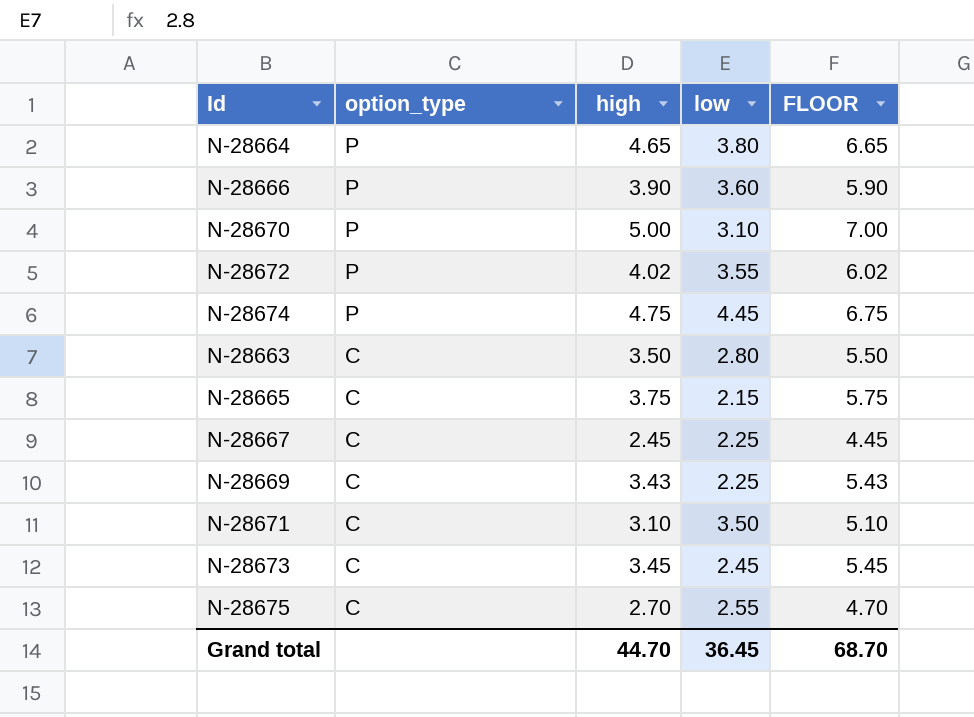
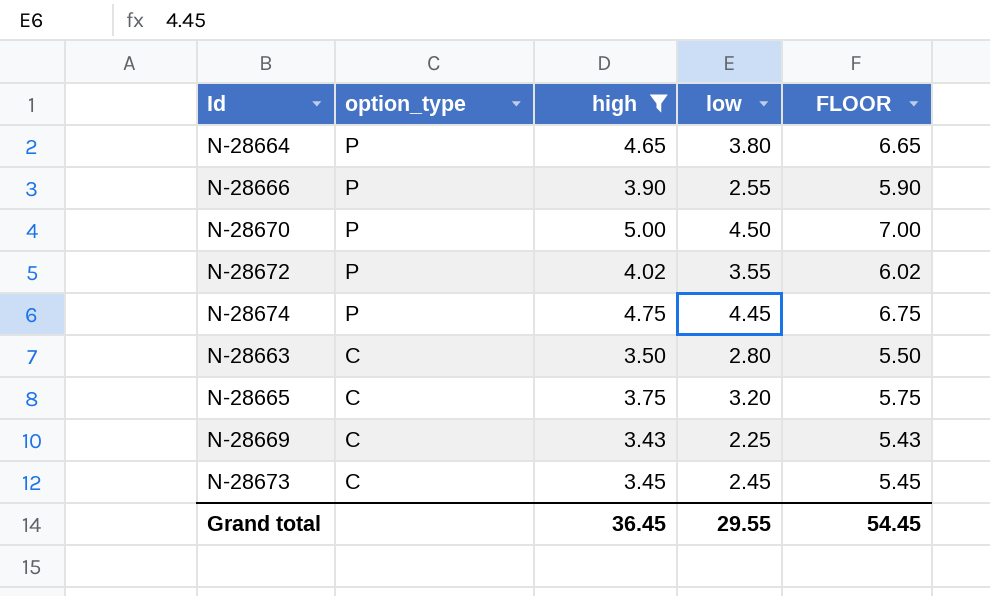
filter: none -> high >= 3.43
N-28666 | low: 3.60 -> 2.55
N-28670 | low: 3.10 -> 4.50
N-28665 | low: 2.15 -> 3.20
Grand total | high: 44.70 -> 36.45
Grand total | low: 36.45 -> 29.55
Grand total | FLOOR: 68.70 -> 54.45

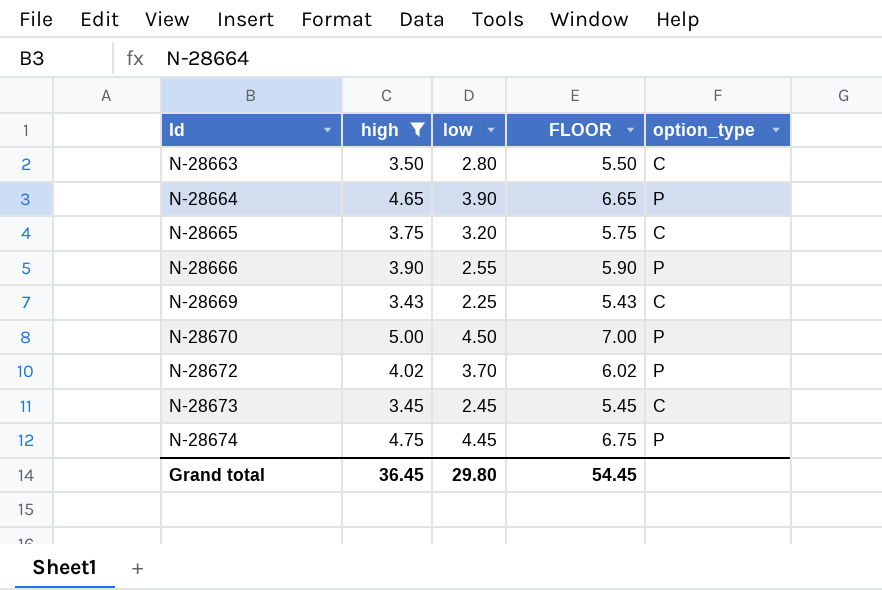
row order: option_type descending -> Id ascending
column option_type | position: 2 -> 5
N-28664 | low: 3.80 -> 3.90
N-28672 | low: 3.55 -> 3.70
Grand total | low: 29.55 -> 29.80

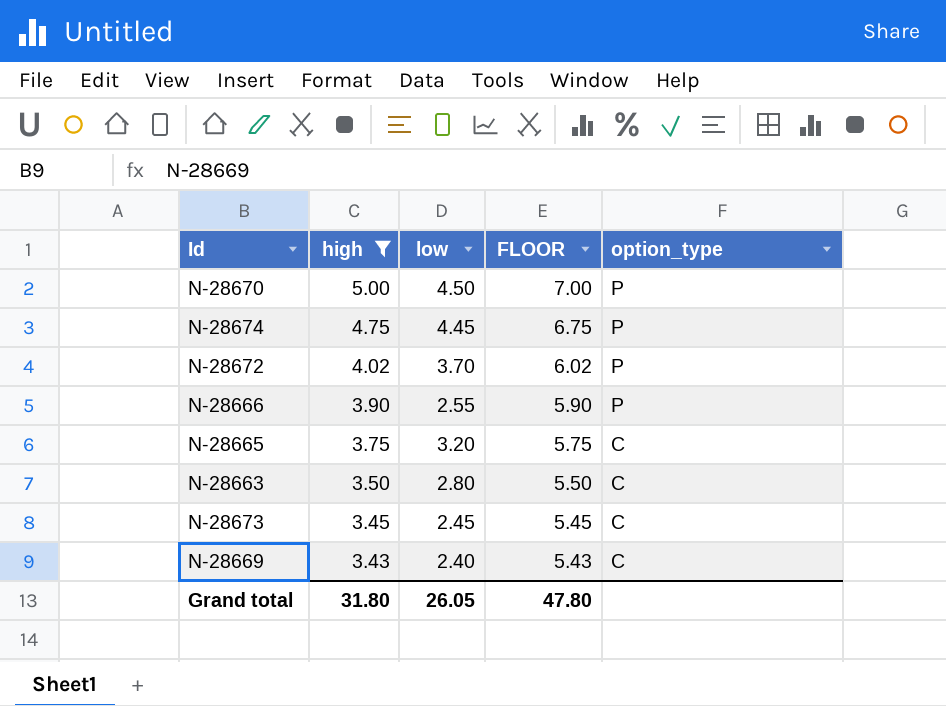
row order: Id ascending -> high descending
row N-28664: 4.65 | 3.90 | 6.65 | P -> none
N-28669 | low: 2.25 -> 2.40
Grand total | high: 36.45 -> 31.80
Grand total | low: 29.80 -> 26.05
Grand total | FLOOR: 54.45 -> 47.80

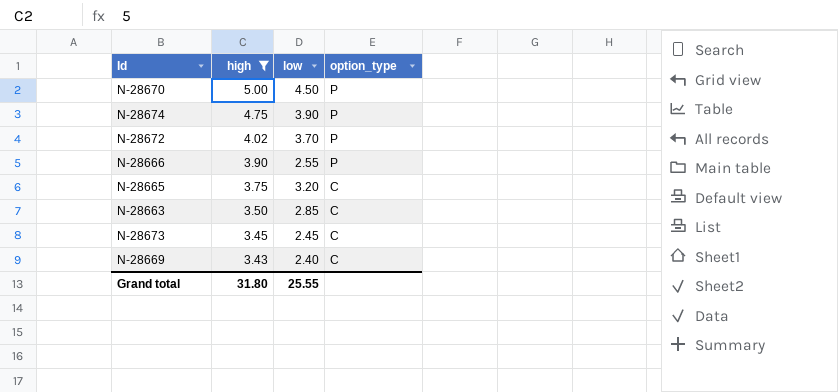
column FLOOR | formula: [high] + 2 -> none
N-28674 | low: 4.45 -> 3.90
N-28663 | low: 2.80 -> 2.85
Grand total | low: 26.05 -> 25.55

